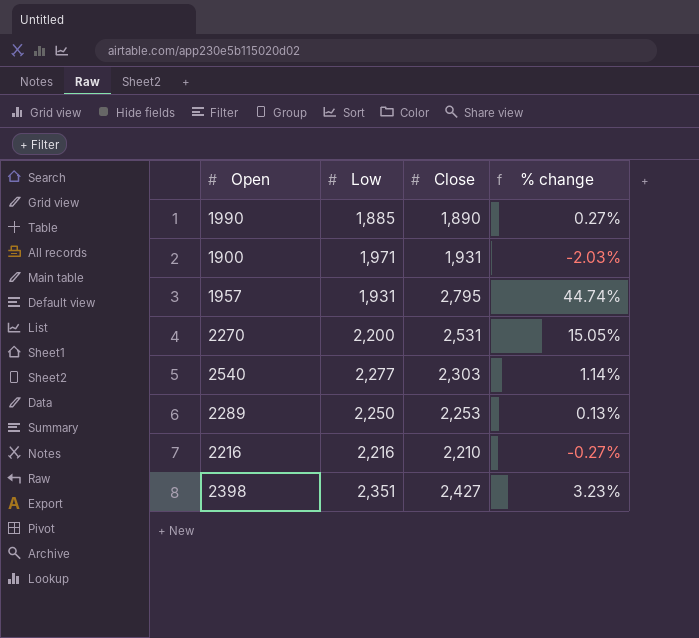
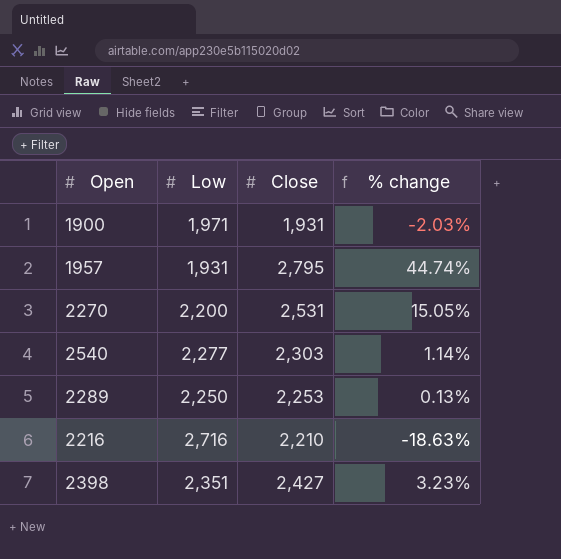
row 1990: 1,885 | 1,890 | 0.27% -> none
2216 | Low: 2,216 -> 2,716
2216 | % change: -0.27% -> -18.63%

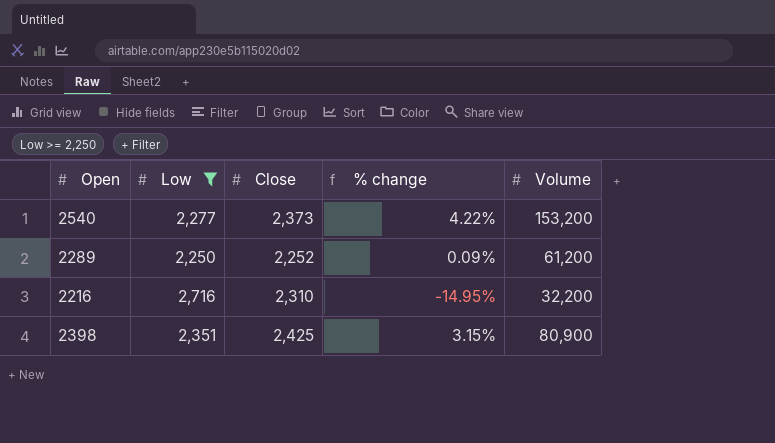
filter: none -> Low >= 2,250
column Volume | position: none -> 5
2540 | Close: 2,303 -> 2,373
2540 | % change: 1.14% -> 4.22%
2289 | Close: 2,253 -> 2,252
2289 | % change: 0.13% -> 0.09%
2216 | Close: 2,210 -> 2,310
2216 | % change: -18.63% -> -14.95%
2398 | Close: 2,427 -> 2,425
2398 | % change: 3.23% -> 3.15%

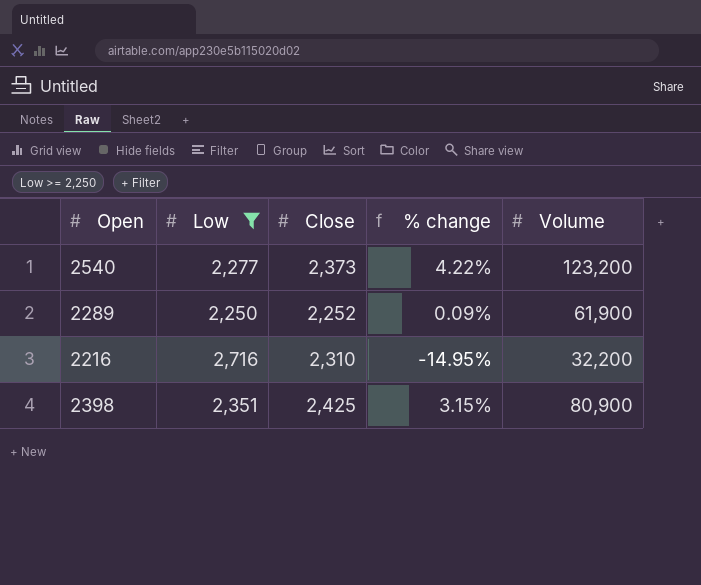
2540 | Volume: 153,200 -> 123,200
2289 | Volume: 61,200 -> 61,900

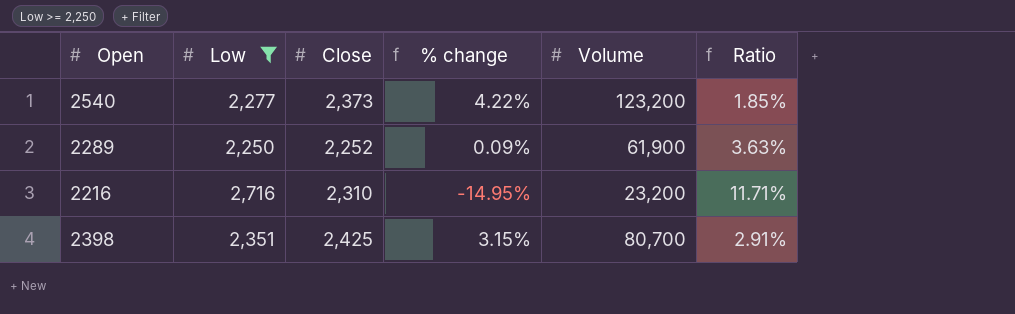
column Ratio | formula: none -> [Low] / [Volume]
2216 | Volume: 32,200 -> 23,200
2398 | Volume: 80,900 -> 80,700

